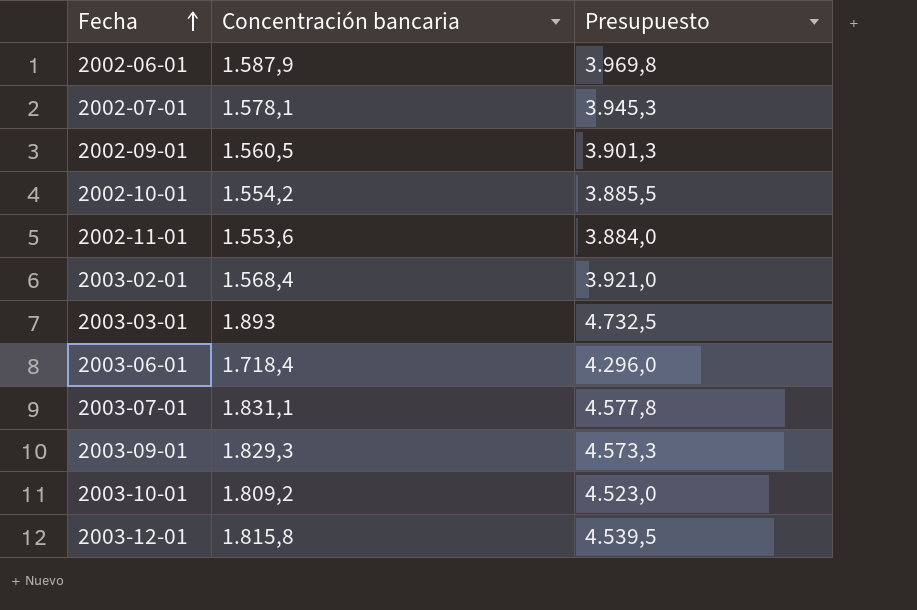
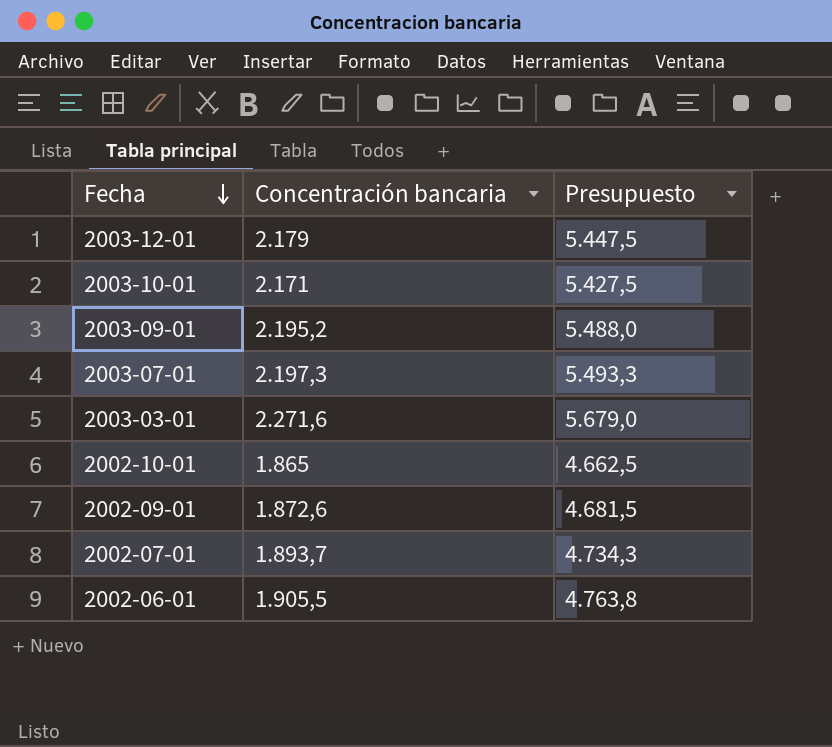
row order: Fecha ascending -> Fecha descending
row 2002-11-01: 1.553,6 | 3.884,0 -> none
row 2003-02-01: 1.568,4 | 3.921,0 -> none
row 2003-06-01: 1.718,4 | 4.296,0 -> none
2003-12-01 | Concentración bancaria: 1.815,8 -> 2.179
2003-12-01 | Presupuesto: 4.539,5 -> 5.447,5
2003-10-01 | Concentración bancaria: 1.809,2 -> 2.171
2003-10-01 | Presupuesto: 4.523,0 -> 5.427,5
2003-09-01 | Concentración bancaria: 1.829,3 -> 2.195,2
2003-09-01 | Presupuesto: 4.573,3 -> 5.488,0
2003-07-01 | Concentración bancaria: 1.831,1 -> 2.197,3
2003-07-01 | Presupuesto: 4.577,8 -> 5.493,3
2003-03-01 | Concentración bancaria: 1.893 -> 2.271,6
2003-03-01 | Presupuesto: 4.732,5 -> 5.679,0
2002-10-01 | Concentración bancaria: 1.554,2 -> 1.865
2002-10-01 | Presupuesto: 3.885,5 -> 4.662,5
2002-09-01 | Concentración bancaria: 1.560,5 -> 1.872,6
2002-09-01 | Presupuesto: 3.901,3 -> 4.681,5
2002-07-01 | Concentración bancaria: 1.578,1 -> 1.893,7
2002-07-01 | Presupuesto: 3.945,3 -> 4.734,3
2002-06-01 | Concentración bancaria: 1.587,9 -> 1.905,5
2002-06-01 | Presupuesto: 3.969,8 -> 4.763,8

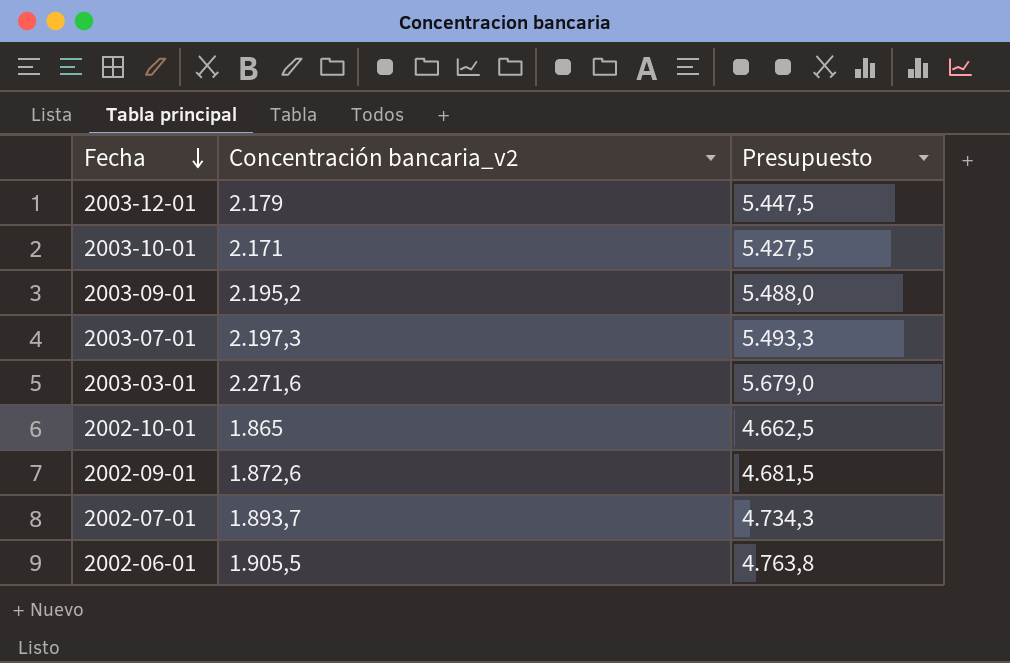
column name: Concentración bancaria -> Concentración bancaria_v2

